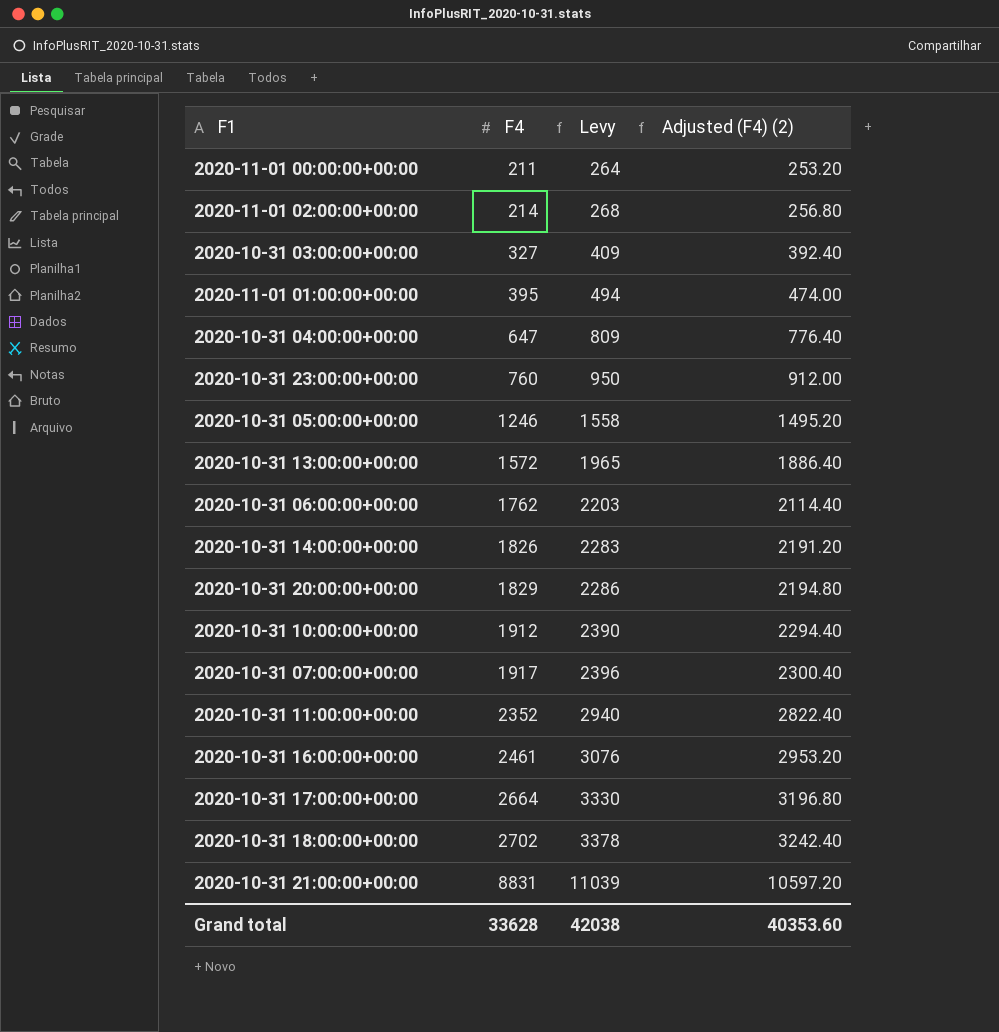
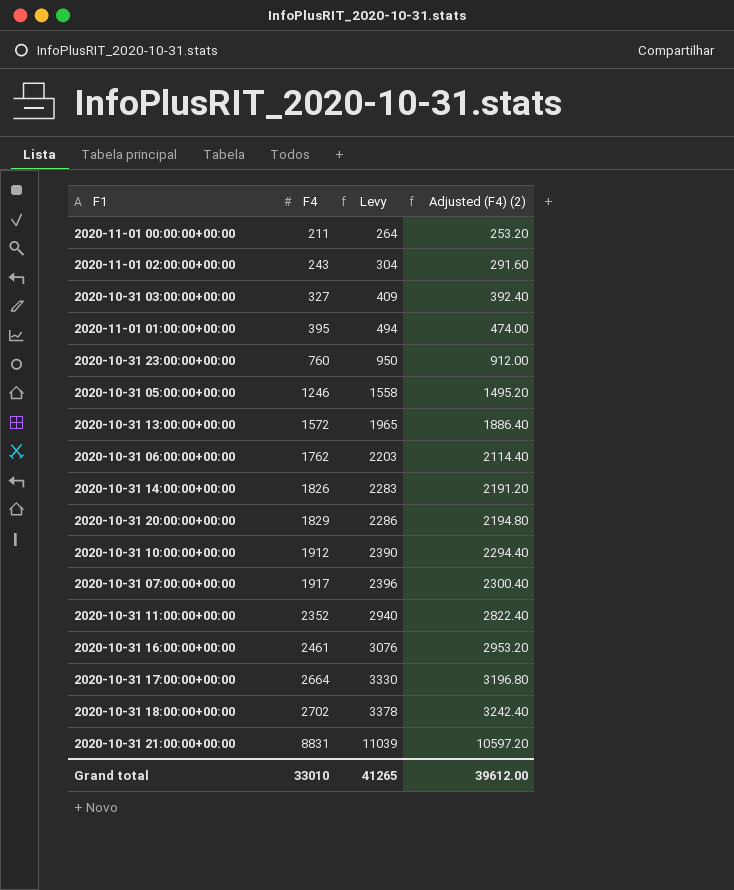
row 2020-10-31 04:00:00+00:00: 647 | 809 | 776.40 -> none
2020-11-01 02:00:00+00:00 | F4: 214 -> 243
2020-11-01 02:00:00+00:00 | Levy: 268 -> 304
2020-11-01 02:00:00+00:00 | Adjusted (F4) (2): 256.80 -> 291.60
Grand total | F4: 33628 -> 33010
Grand total | Levy: 42038 -> 41265
Grand total | Adjusted (F4) (2): 40353.60 -> 39612.00

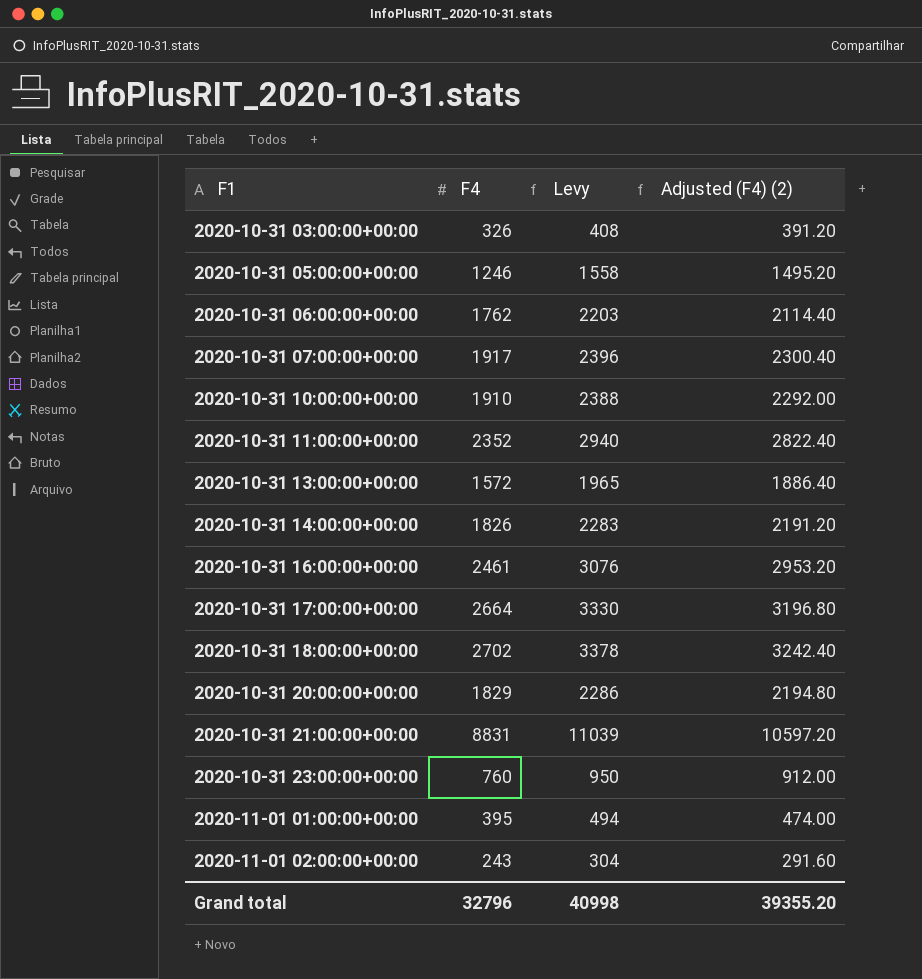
row order: F4 ascending -> F1 ascending
row 2020-11-01 00:00:00+00:00: 211 | 264 | 253.20 -> none
2020-10-31 03:00:00+00:00 | F4: 327 -> 326
2020-10-31 03:00:00+00:00 | Levy: 409 -> 408
2020-10-31 03:00:00+00:00 | Adjusted (F4) (2): 392.40 -> 391.20
2020-10-31 10:00:00+00:00 | F4: 1912 -> 1910
2020-10-31 10:00:00+00:00 | Levy: 2390 -> 2388
2020-10-31 10:00:00+00:00 | Adjusted (F4) (2): 2294.40 -> 2292.00
Grand total | F4: 33010 -> 32796
Grand total | Levy: 41265 -> 40998
Grand total | Adjusted (F4) (2): 39612.00 -> 39355.20

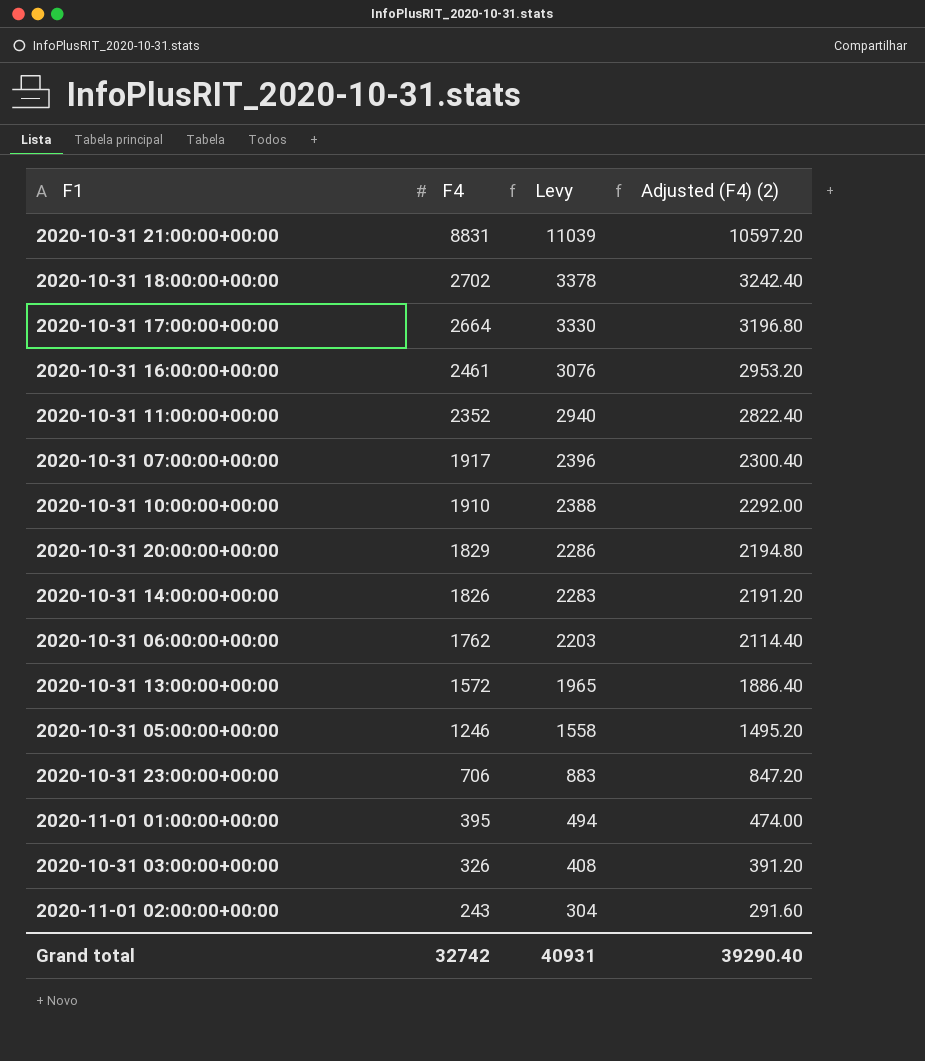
row order: F1 ascending -> F4 descending
2020-10-31 23:00:00+00:00 | F4: 760 -> 706
2020-10-31 23:00:00+00:00 | Levy: 950 -> 883
2020-10-31 23:00:00+00:00 | Adjusted (F4) (2): 912.00 -> 847.20
Grand total | F4: 32796 -> 32742
Grand total | Levy: 40998 -> 40931
Grand total | Adjusted (F4) (2): 39355.20 -> 39290.40

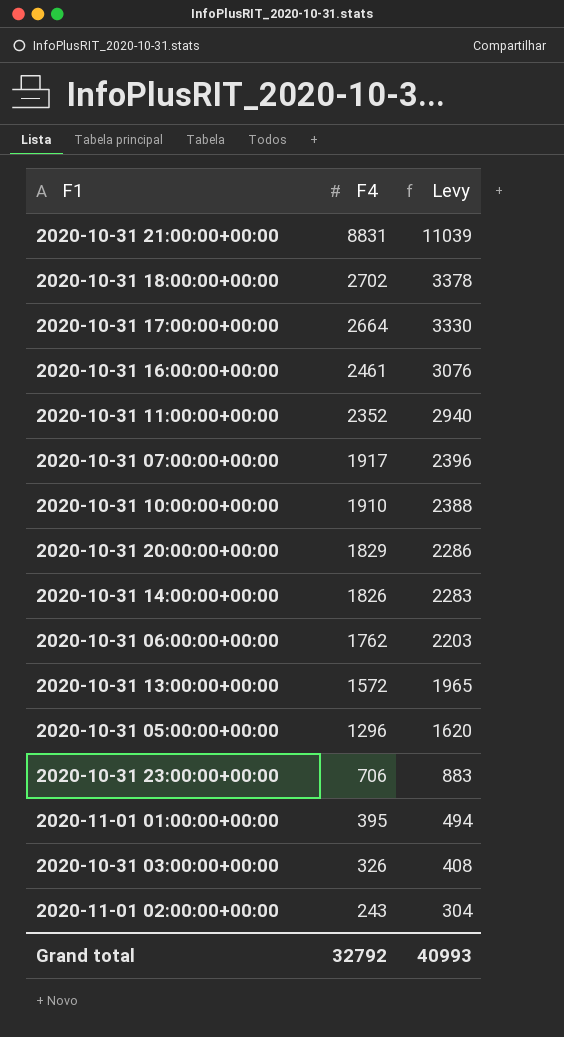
column Adjusted (F4) (2) | formula: [F4] * 1.2 -> none
2020-10-31 05:00:00+00:00 | F4: 1246 -> 1296
2020-10-31 05:00:00+00:00 | Levy: 1558 -> 1620
Grand total | F4: 32742 -> 32792
Grand total | Levy: 40931 -> 40993

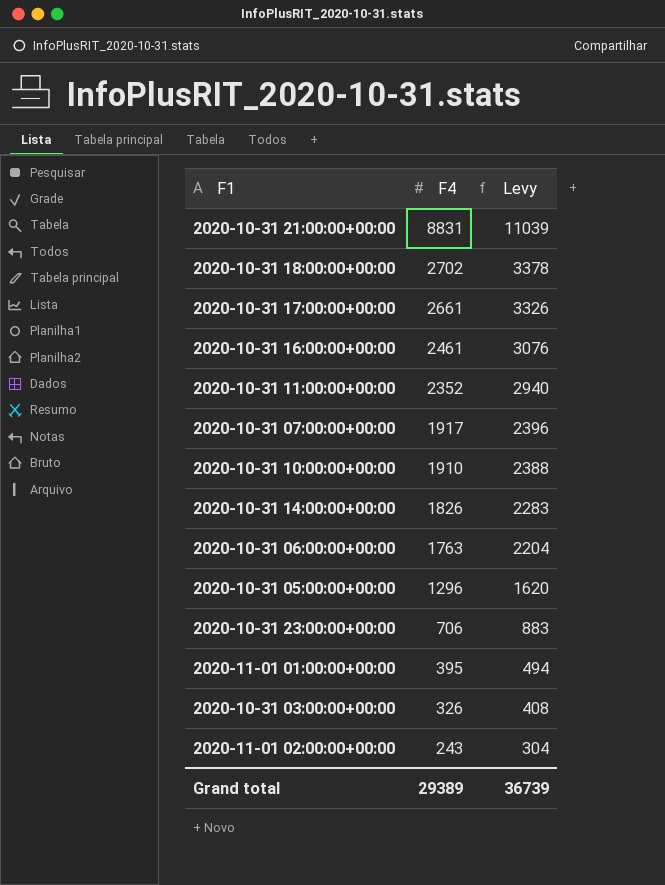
row 2020-10-31 20:00:00+00:00: 1829 | 2286 -> none
row 2020-10-31 13:00:00+00:00: 1572 | 1965 -> none
2020-10-31 17:00:00+00:00 | F4: 2664 -> 2661
2020-10-31 17:00:00+00:00 | Levy: 3330 -> 3326
2020-10-31 06:00:00+00:00 | F4: 1762 -> 1763
2020-10-31 06:00:00+00:00 | Levy: 2203 -> 2204
Grand total | F4: 32792 -> 29389
Grand total | Levy: 40993 -> 36739

